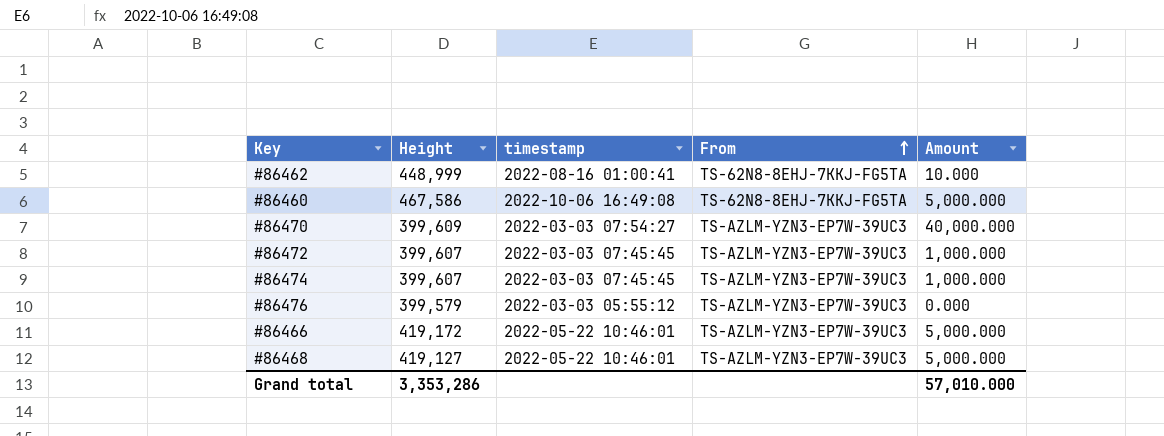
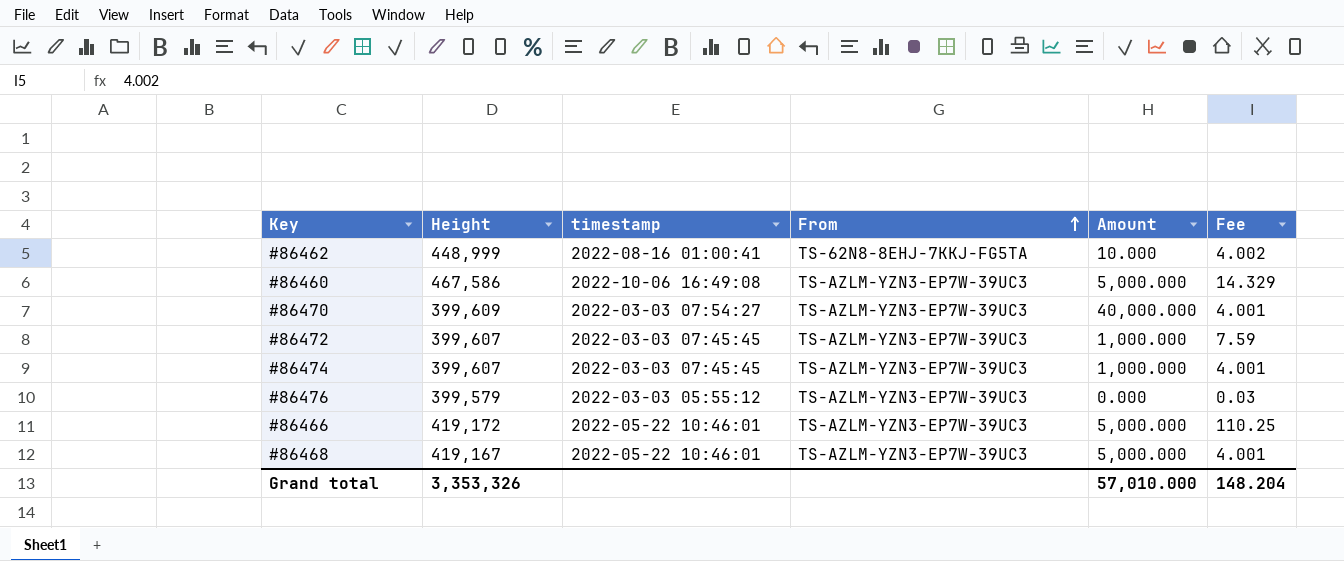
column Fee | position: none -> 6
#86460 | From: TS-62N8-8EHJ-7KKJ-FG5TA -> TS-AZLM-YZN3-EP7W-39UC3
#86468 | Height: 419,127 -> 419,167
Grand total | Height: 3,353,286 -> 3,353,326

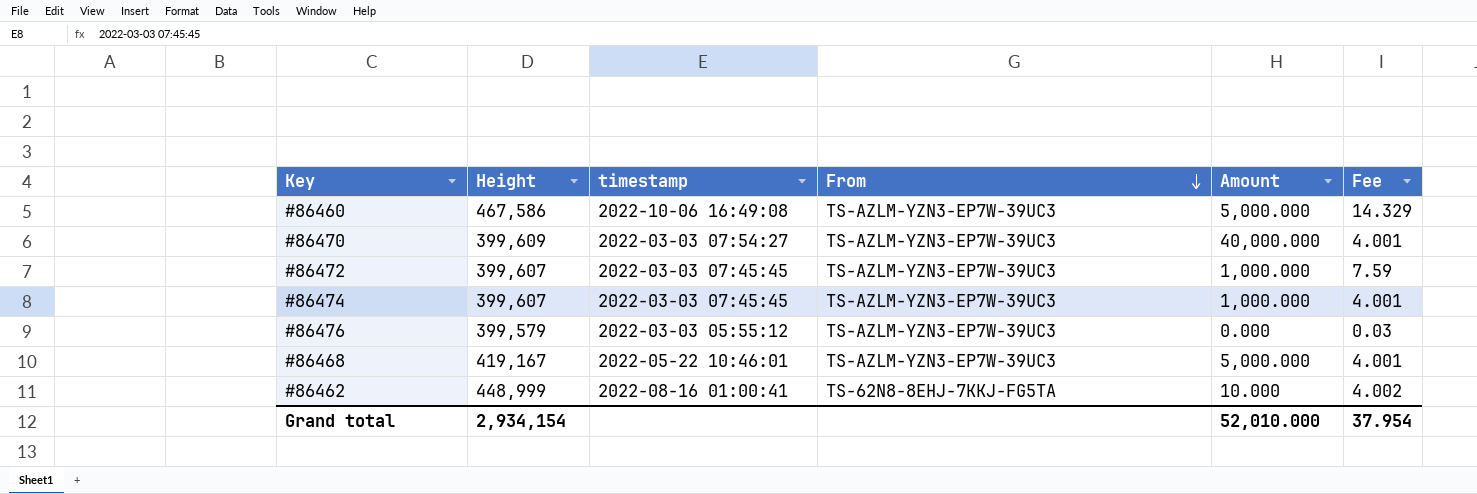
row order: From ascending -> From descending
row #86466: 419,172 | 2022-05-22 10:46:01 | TS-AZLM-YZN3-EP7W-39UC3 | 5,000.000 | 110.25 -> none
Grand total | Height: 3,353,326 -> 2,934,154
Grand total | Amount: 57,010.000 -> 52,010.000
Grand total | Fee: 148.204 -> 37.954

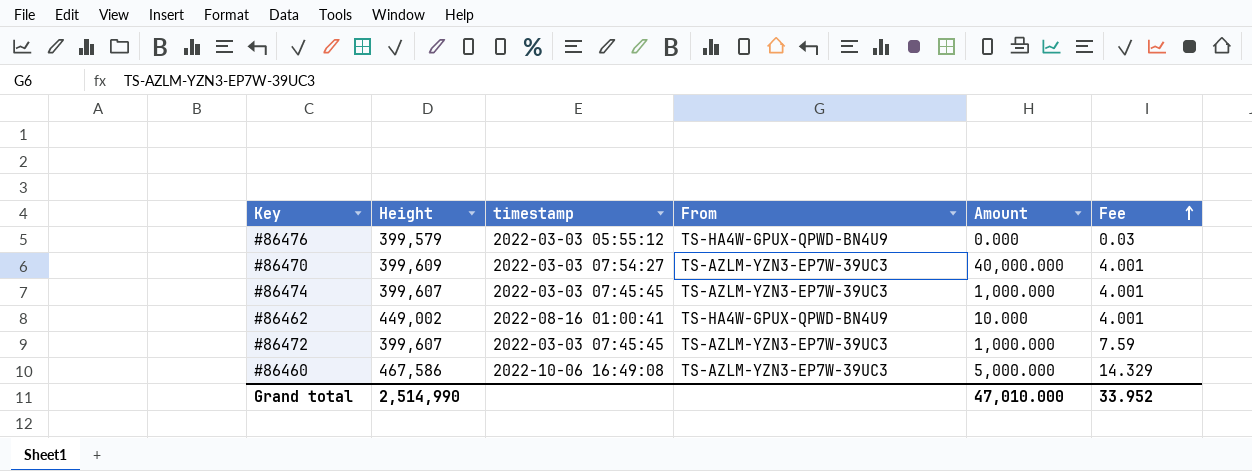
row order: From descending -> Fee ascending
row #86468: 419,167 | 2022-05-22 10:46:01 | TS-AZLM-YZN3-EP7W-39UC3 | 5,000.000 | 4.001 -> none
#86476 | From: TS-AZLM-YZN3-EP7W-39UC3 -> TS-HA4W-GPUX-QPWD-BN4U9
#86462 | Height: 448,999 -> 449,002
#86462 | From: TS-62N8-8EHJ-7KKJ-FG5TA -> TS-HA4W-GPUX-QPWD-BN4U9
#86462 | Fee: 4.002 -> 4.001
Grand total | Height: 2,934,154 -> 2,514,990
Grand total | Amount: 52,010.000 -> 47,010.000
Grand total | Fee: 37.954 -> 33.952

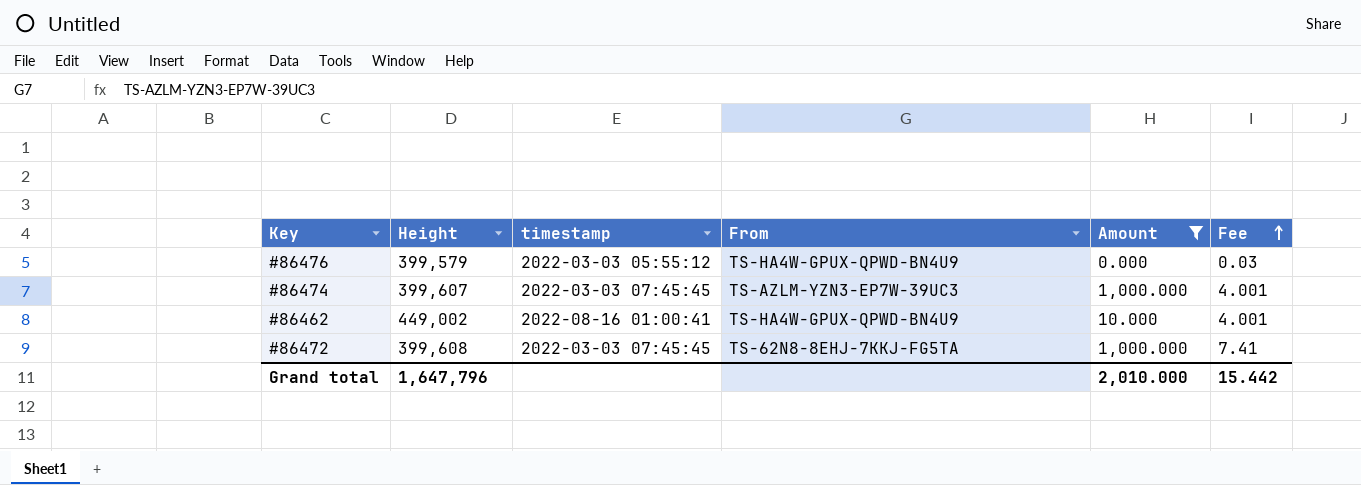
filter: none -> Amount <= 1,000.000
#86472 | Height: 399,607 -> 399,608
#86472 | From: TS-AZLM-YZN3-EP7W-39UC3 -> TS-62N8-8EHJ-7KKJ-FG5TA
#86472 | Fee: 7.59 -> 7.41
Grand total | Height: 2,514,990 -> 1,647,796
Grand total | Amount: 47,010.000 -> 2,010.000
Grand total | Fee: 33.952 -> 15.442

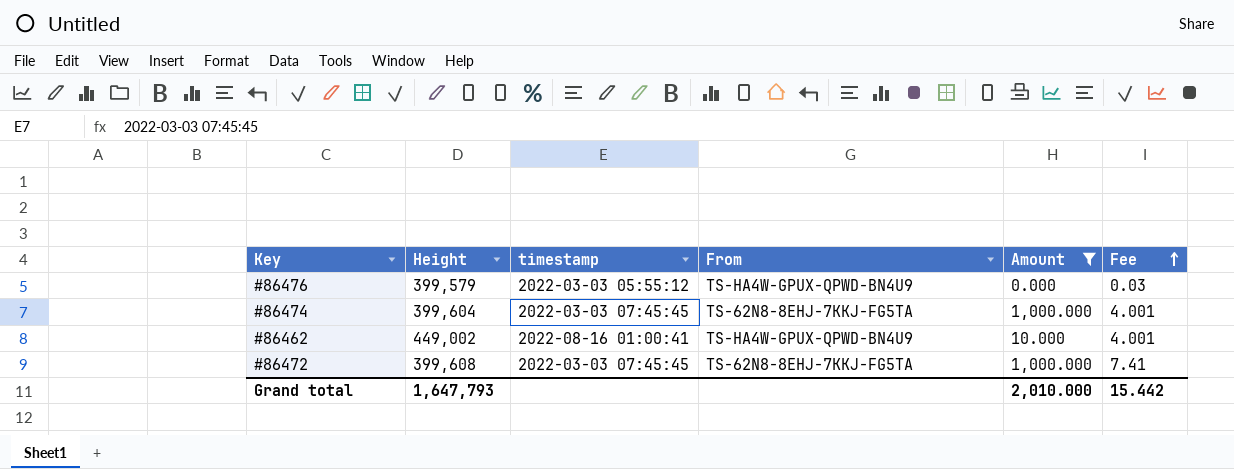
#86474 | Height: 399,607 -> 399,604
#86474 | From: TS-AZLM-YZN3-EP7W-39UC3 -> TS-62N8-8EHJ-7KKJ-FG5TA
Grand total | Height: 1,647,796 -> 1,647,793

